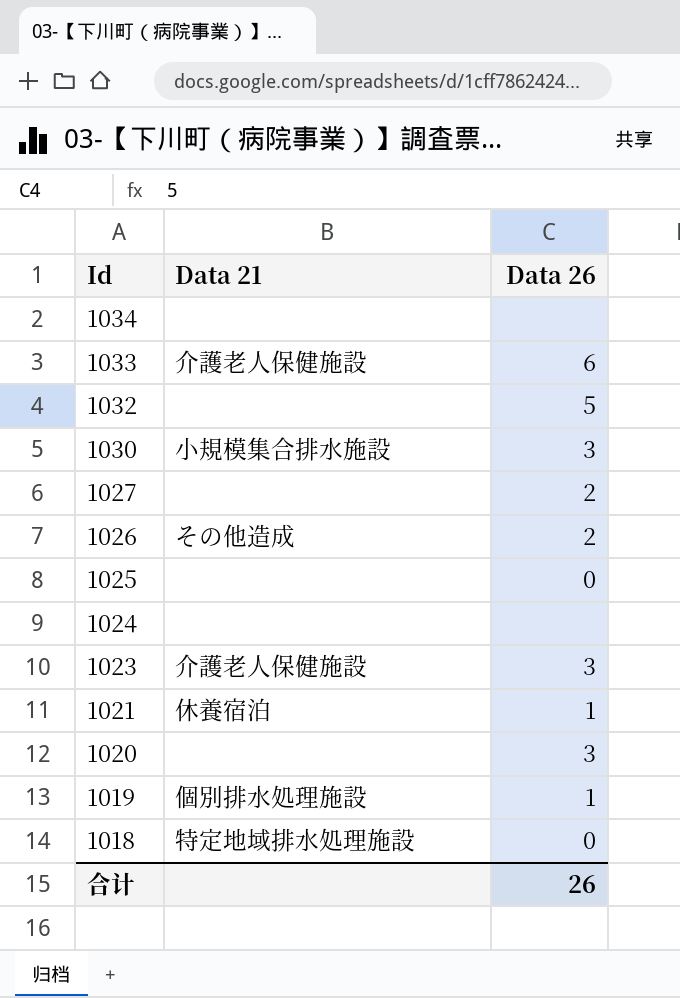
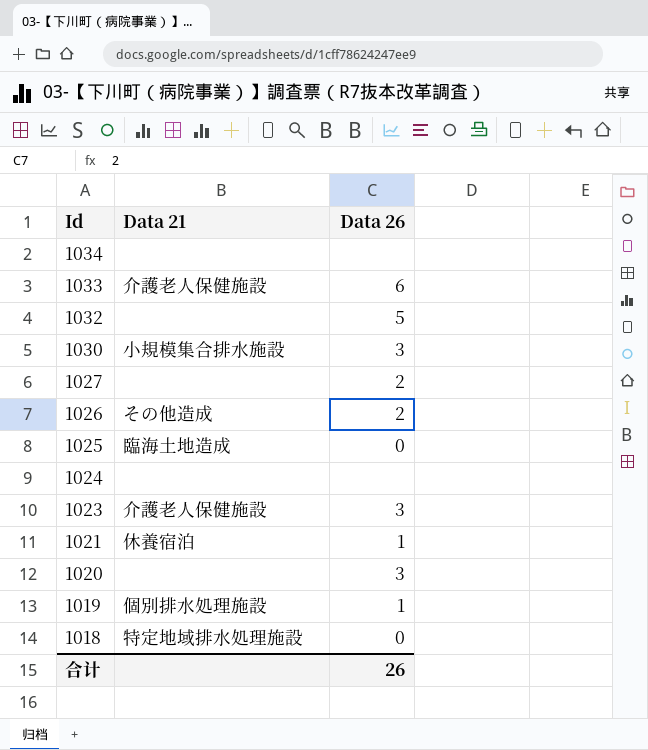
1025 | Data 21: none -> 臨海土地造成

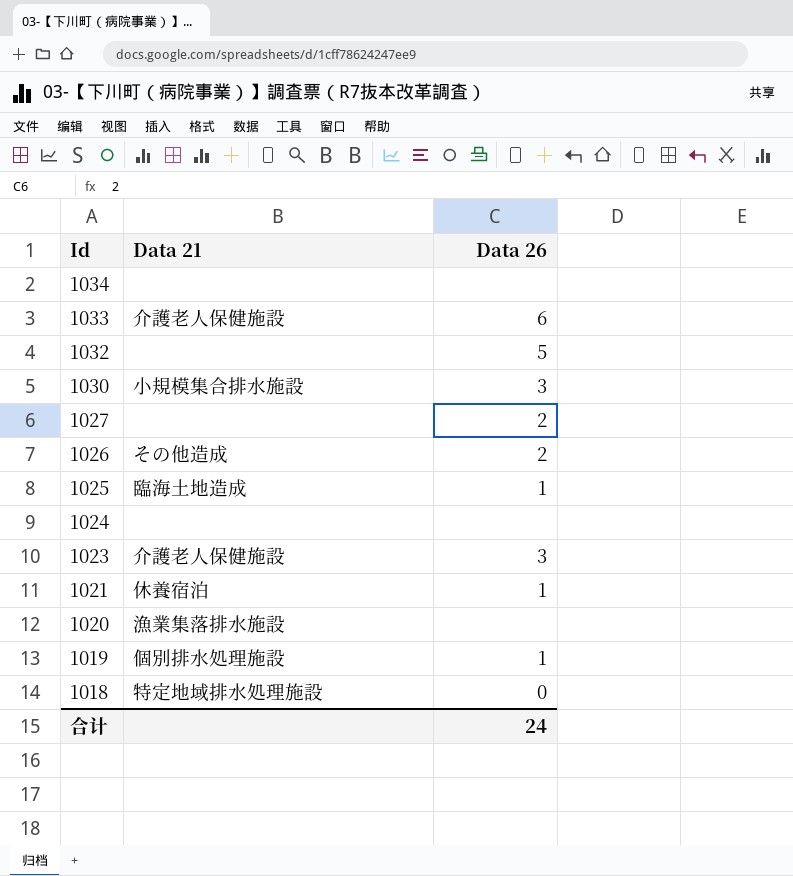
1025 | Data 26: 0 -> 1
1020 | Data 21: none -> 漁業集落排水施設
1020 | Data 26: 3 -> none
合计 | Data 26: 26 -> 24

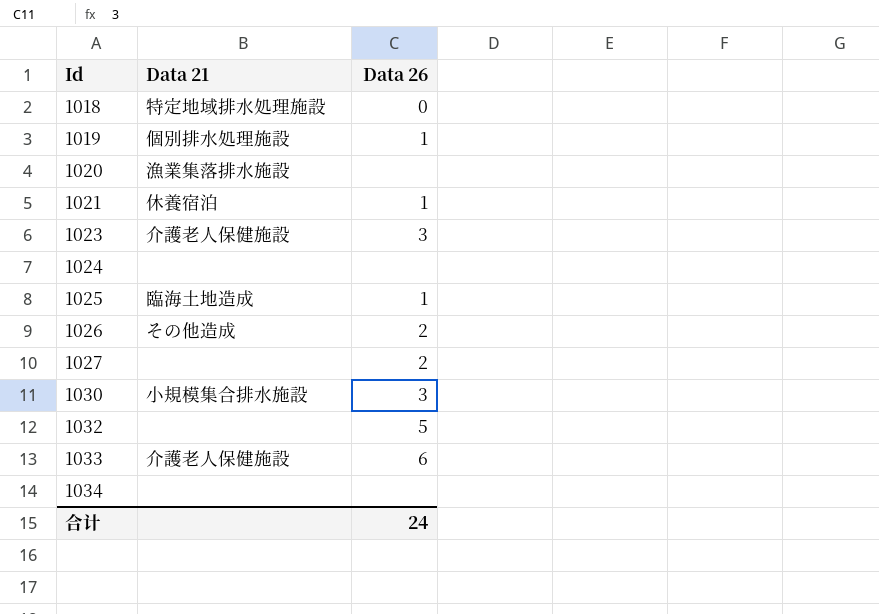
row order: Id descending -> Id ascending

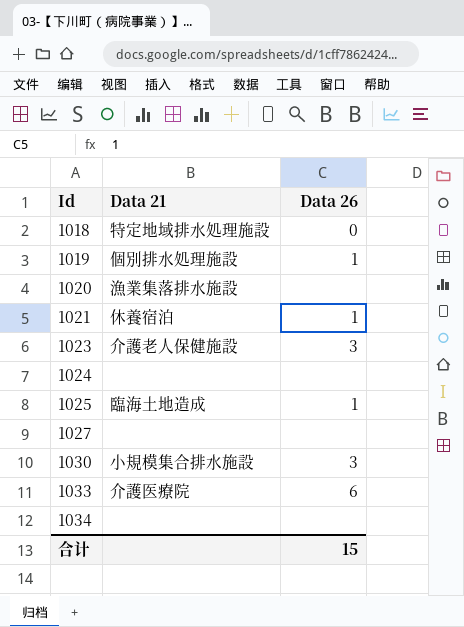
row 1026: その他造成 | 2 -> none
row 1032: none | 5 -> none
1027 | Data 26: 2 -> none
1033 | Data 21: 介護老人保健施設 -> 介護医療院
合计 | Data 26: 24 -> 15

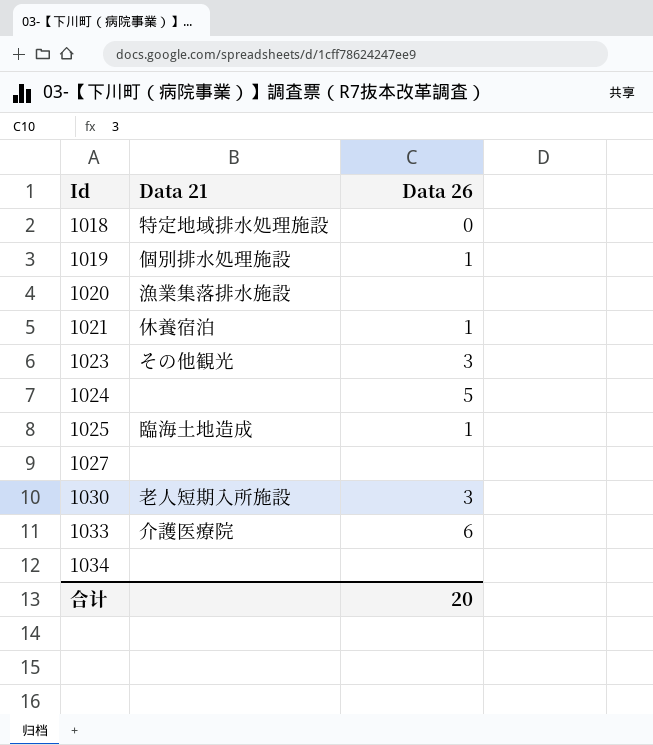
1023 | Data 21: 介護老人保健施設 -> その他観光
1024 | Data 26: none -> 5
1030 | Data 21: 小規模集合排水施設 -> 老人短期入所施設
合计 | Data 26: 15 -> 20

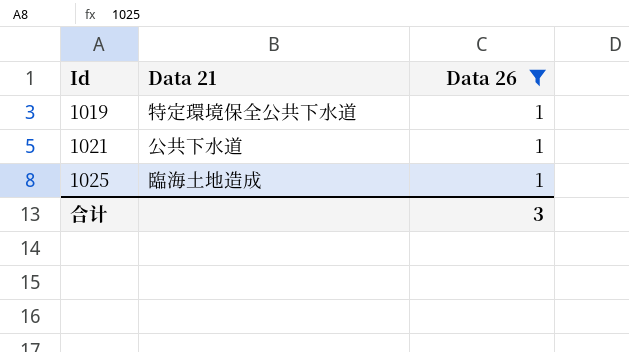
filter: none -> Data 26 = 1
1019 | Data 21: 個別排水処理施設 -> 特定環境保全公共下水道
1021 | Data 21: 休養宿泊 -> 公共下水道
合计 | Data 26: 20 -> 3

